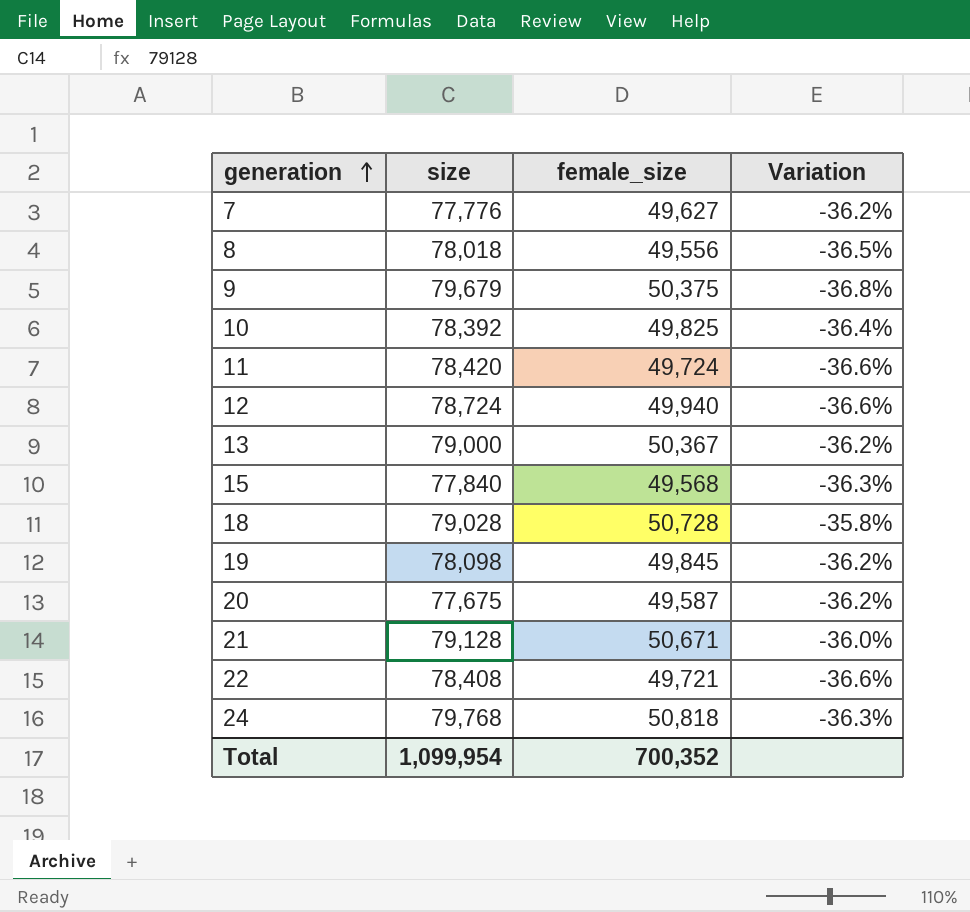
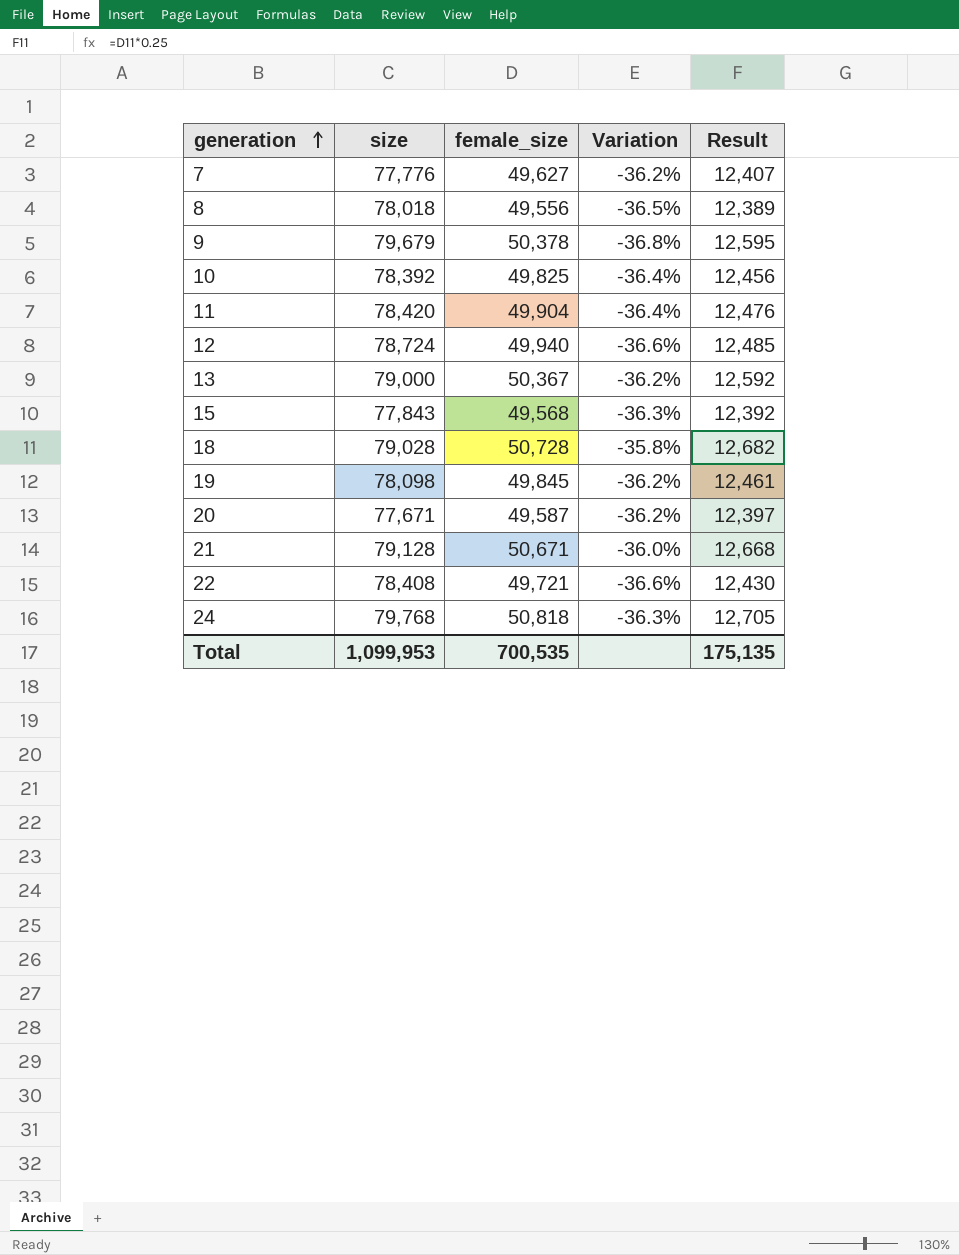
column Result | formula: none -> [female_size] * 0.25
9 | female_size: 50,375 -> 50,378
11 | female_size: 49,724 -> 49,904
11 | Variation: -36.6% -> -36.4%
15 | size: 77,840 -> 77,843
20 | size: 77,675 -> 77,671
Total | size: 1,099,954 -> 1,099,953
Total | female_size: 700,352 -> 700,535

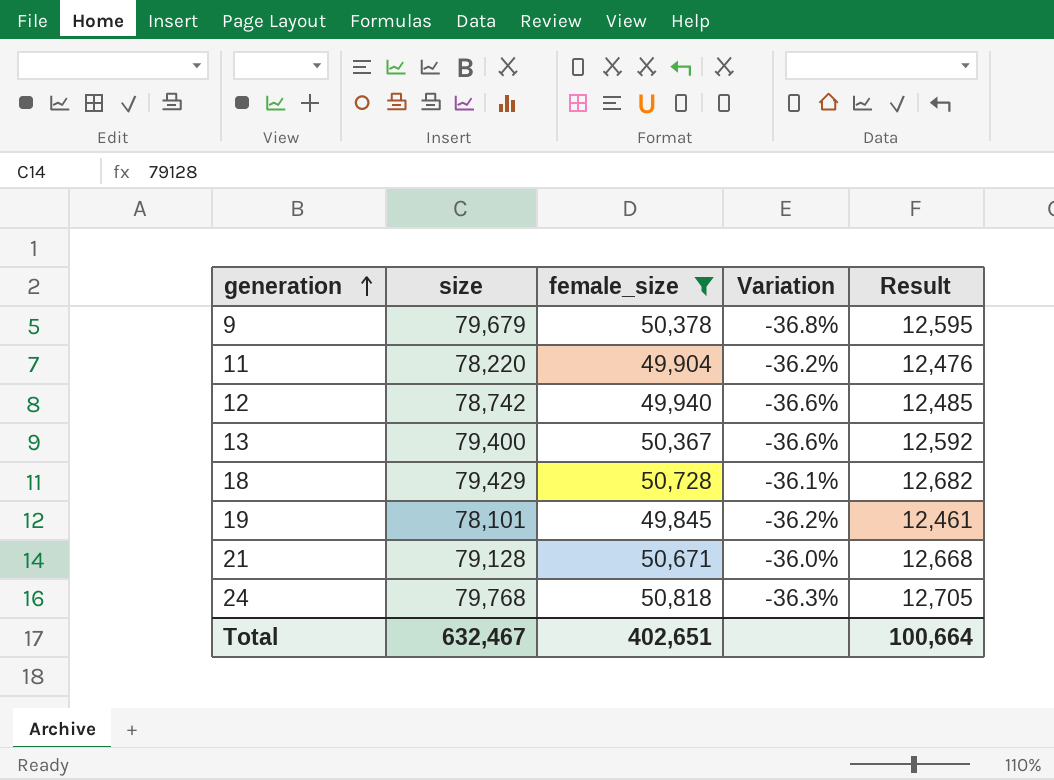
filter: none -> female_size >= 49,845
11 | size: 78,420 -> 78,220
11 | Variation: -36.4% -> -36.2%
12 | size: 78,724 -> 78,742
13 | size: 79,000 -> 79,400
13 | Variation: -36.2% -> -36.6%
18 | size: 79,028 -> 79,429
18 | Variation: -35.8% -> -36.1%
19 | size: 78,098 -> 78,101
Total | size: 1,099,953 -> 632,467
Total | female_size: 700,535 -> 402,651
Total | Result: 175,135 -> 100,664

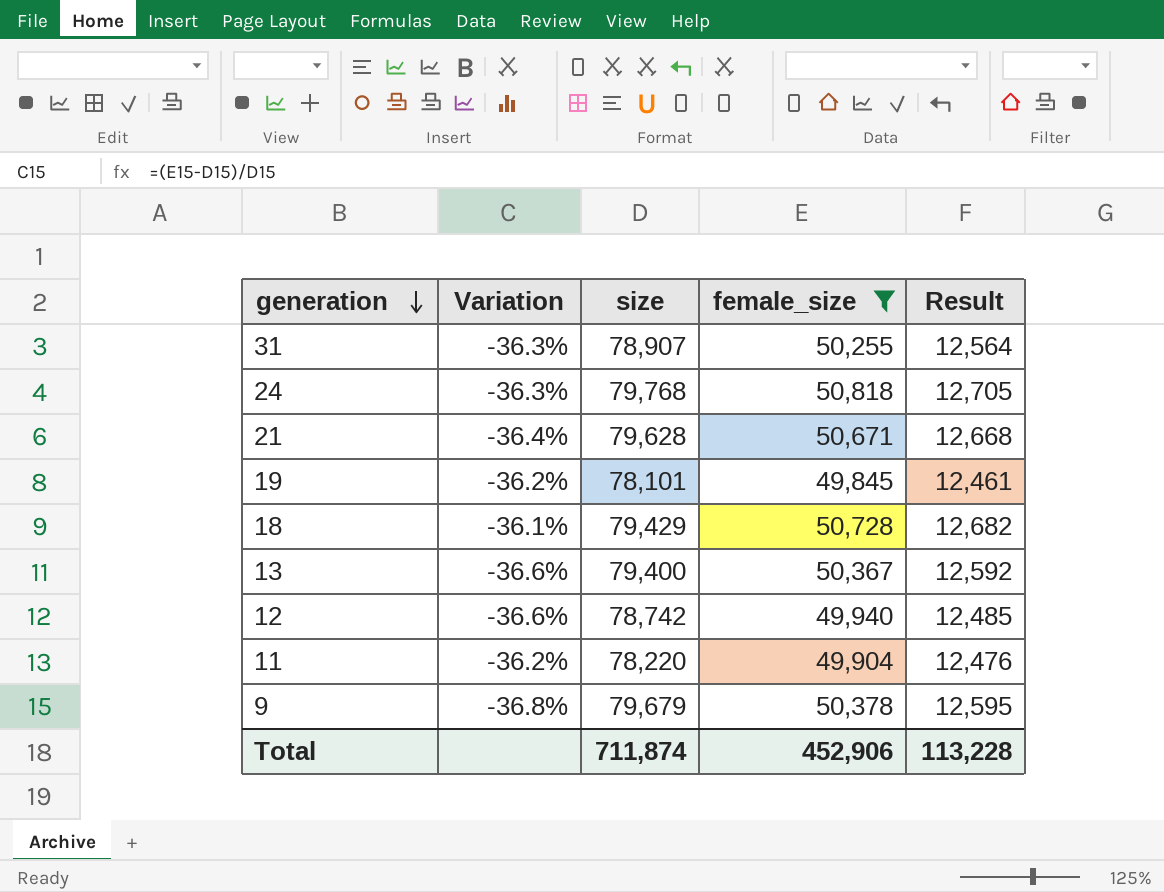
row order: generation ascending -> generation descending
column Variation | position: 4 -> 2
row 31: none -> -36.3% | 78,907 | 50,255 | 12,564
21 | Variation: -36.0% -> -36.4%
21 | size: 79,128 -> 79,628
Total | size: 632,467 -> 711,874
Total | female_size: 402,651 -> 452,906
Total | Result: 100,664 -> 113,228

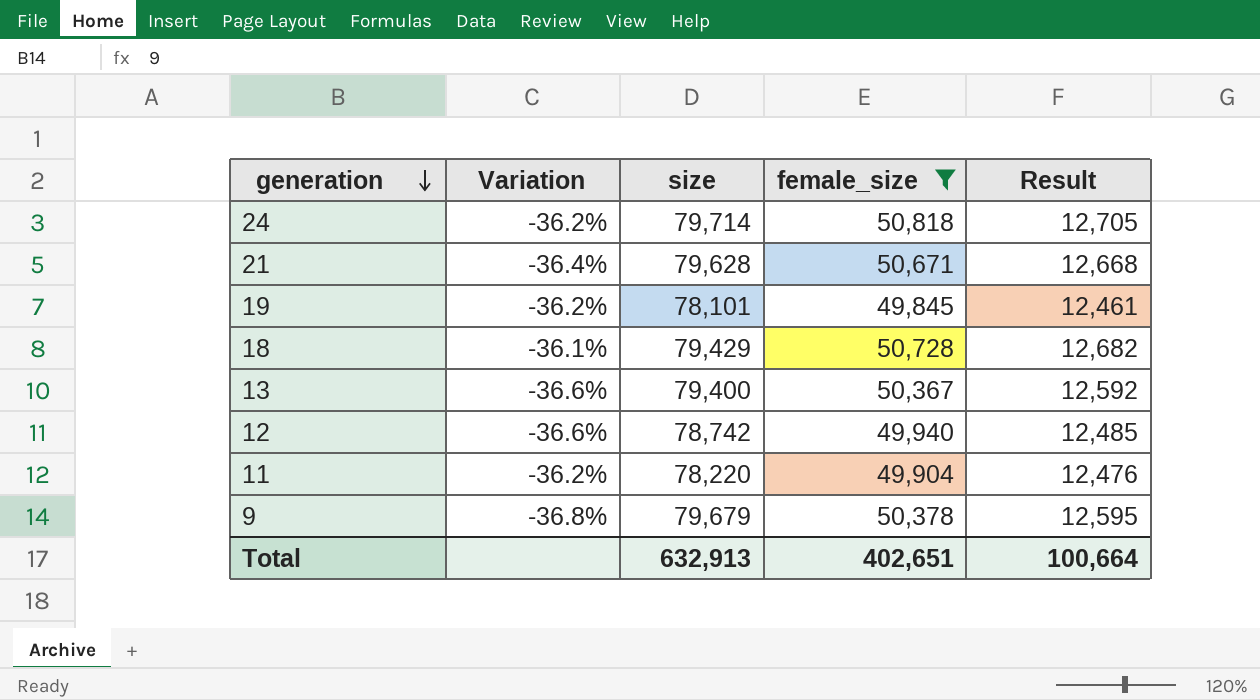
row 31: -36.3% | 78,907 | 50,255 | 12,564 -> none
24 | Variation: -36.3% -> -36.2%
24 | size: 79,768 -> 79,714
Total | size: 711,874 -> 632,913
Total | female_size: 452,906 -> 402,651
Total | Result: 113,228 -> 100,664

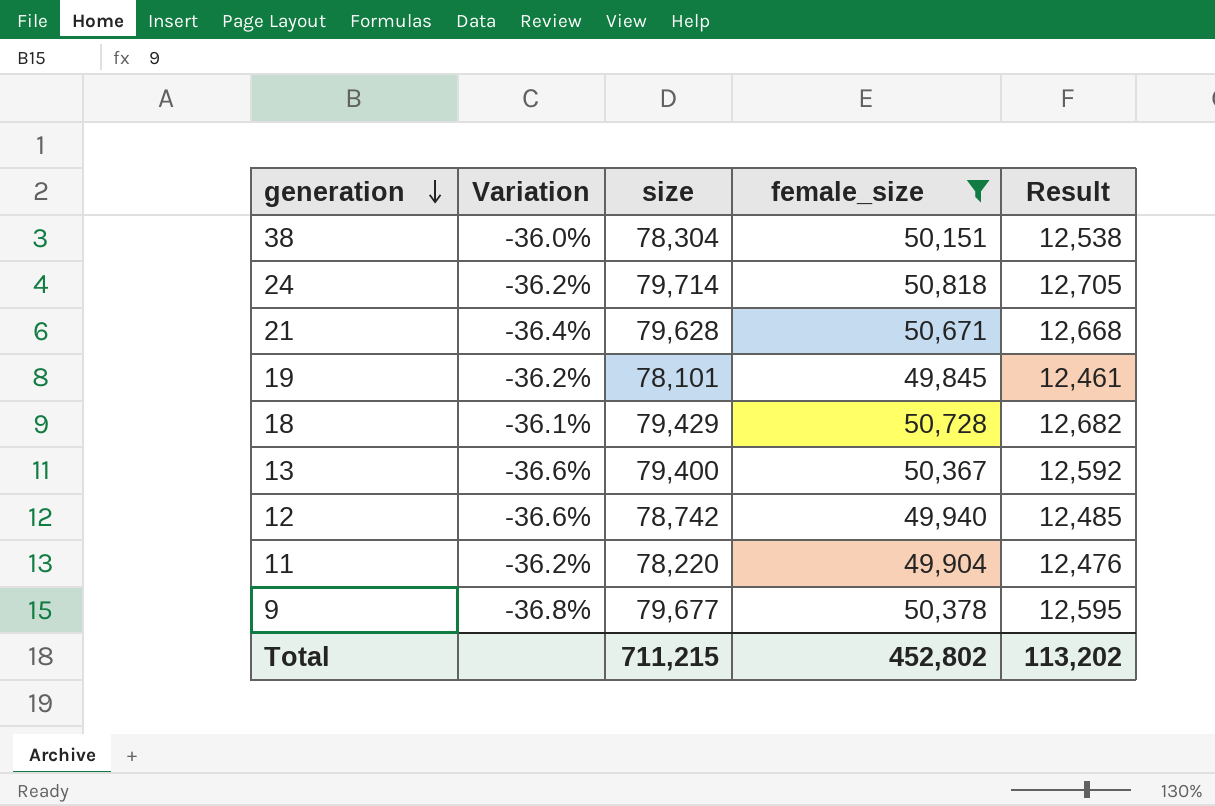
row 38: none -> -36.0% | 78,304 | 50,151 | 12,538
9 | size: 79,679 -> 79,677
Total | size: 632,913 -> 711,215
Total | female_size: 402,651 -> 452,802
Total | Result: 100,664 -> 113,202

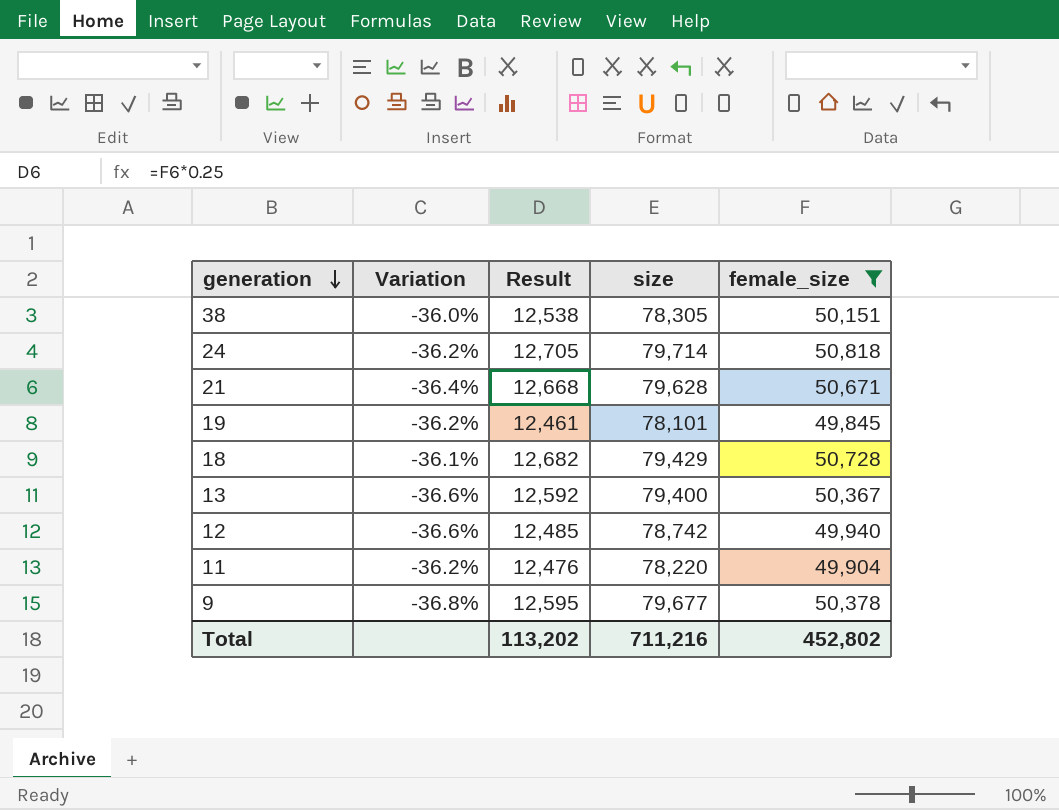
column Result | position: 5 -> 3
38 | size: 78,304 -> 78,305
Total | size: 711,215 -> 711,216

